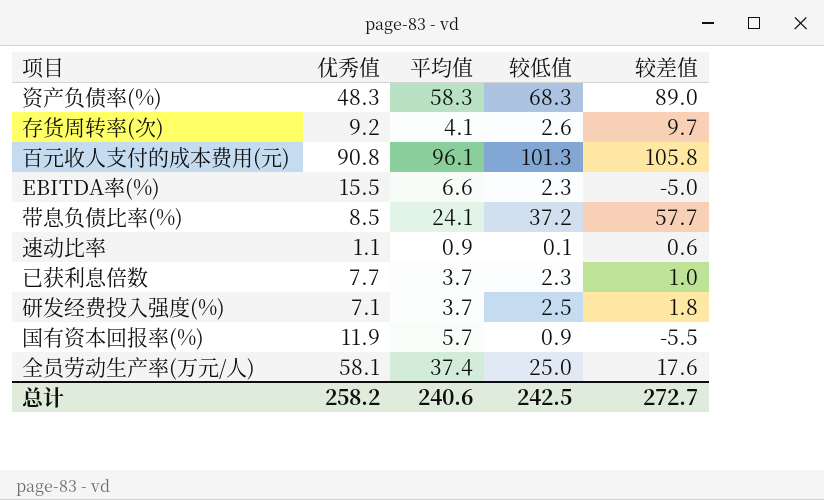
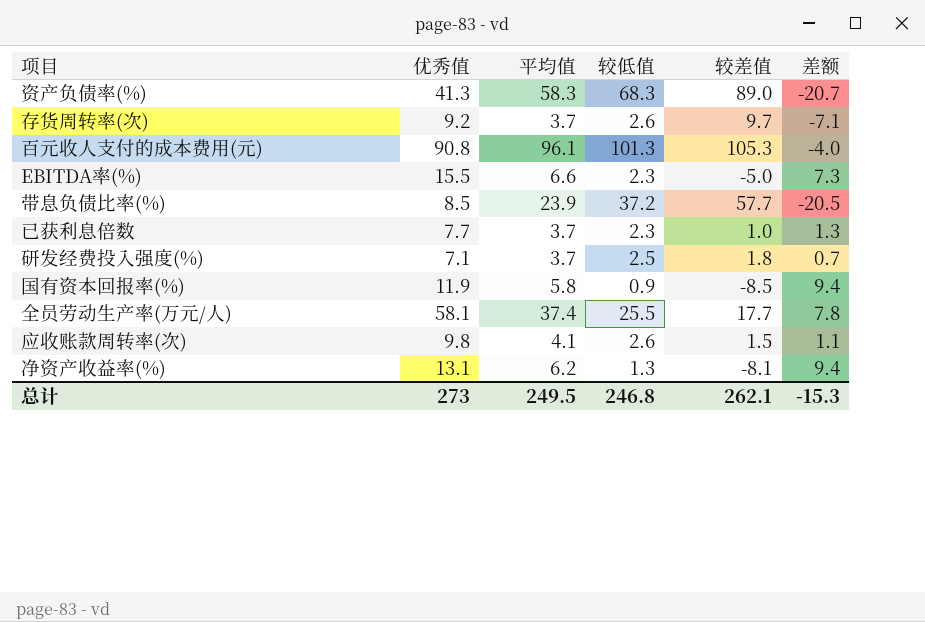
column 差额 | formula: none -> [较低值] - [较差值]
row 速动比率: 1.1 | 0.9 | 0.1 | 0.6 -> none
资产负债率(%) | 优秀值: 48.3 -> 41.3
存货周转率(次) | 平均值: 4.1 -> 3.7
百元收人支付的成本费用(元) | 较差值: 105.8 -> 105.3
带息负债比率(%) | 平均值: 24.1 -> 23.9
国有资本回报率(%) | 平均值: 5.7 -> 5.8
国有资本回报率(%) | 较差值: -5.5 -> -8.5
全员劳动生产率(万元/人) | 较低值: 25.0 -> 25.5
全员劳动生产率(万元/人) | 较差值: 17.6 -> 17.7
row 应收账款周转率(次): none -> 9.8 | 4.1 | 2.6 | 1.5 | 1.1
row 净资产收益率(%): none -> 13.1 | 6.2 | 1.3 | -8.1 | 9.4
总计 | 优秀值: 258.2 -> 273
总计 | 平均值: 240.6 -> 249.5
总计 | 较低值: 242.5 -> 246.8
总计 | 较差值: 272.7 -> 262.1

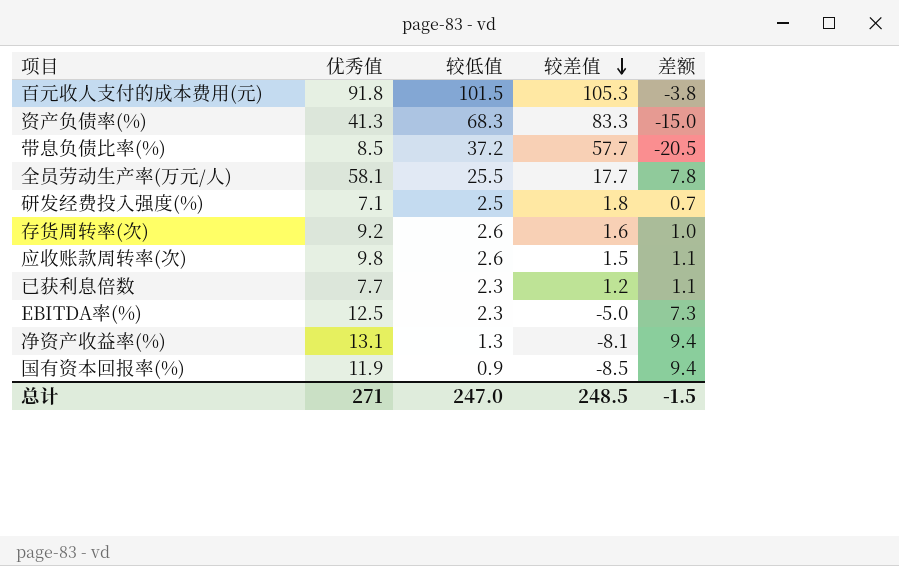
row order: none -> 较差值 descending
column 平均值 | position: 3 -> none
百元收人支付的成本费用(元) | 优秀值: 90.8 -> 91.8
百元收人支付的成本费用(元) | 较低值: 101.3 -> 101.5
百元收人支付的成本费用(元) | 差额: -4.0 -> -3.8
资产负债率(%) | 较差值: 89.0 -> 83.3
资产负债率(%) | 差额: -20.7 -> -15.0
存货周转率(次) | 较差值: 9.7 -> 1.6
存货周转率(次) | 差额: -7.1 -> 1.0
已获利息倍数 | 较差值: 1.0 -> 1.2
已获利息倍数 | 差额: 1.3 -> 1.1
EBITDA率(%) | 优秀值: 15.5 -> 12.5
总计 | 优秀值: 273 -> 271
总计 | 较低值: 246.8 -> 247.0
总计 | 较差值: 262.1 -> 248.5
总计 | 差额: -15.3 -> -1.5

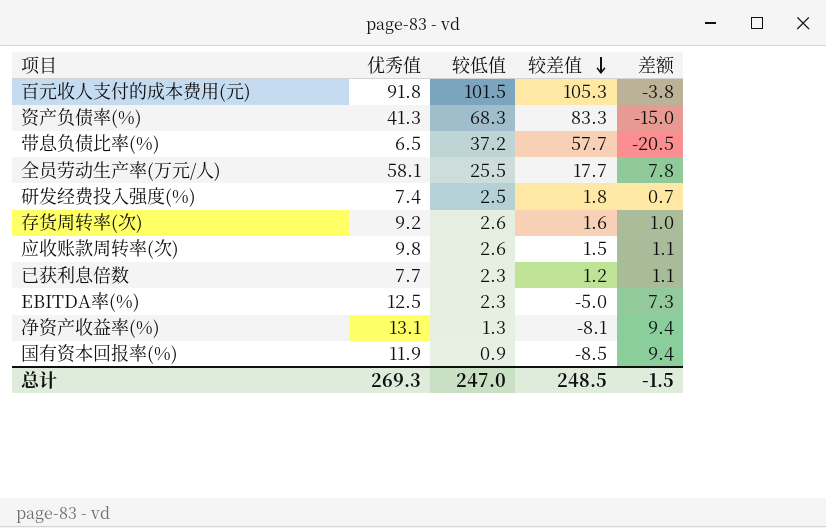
带息负债比率(%) | 优秀值: 8.5 -> 6.5
研发经费投入强度(%) | 优秀值: 7.1 -> 7.4
总计 | 优秀值: 271 -> 269.3

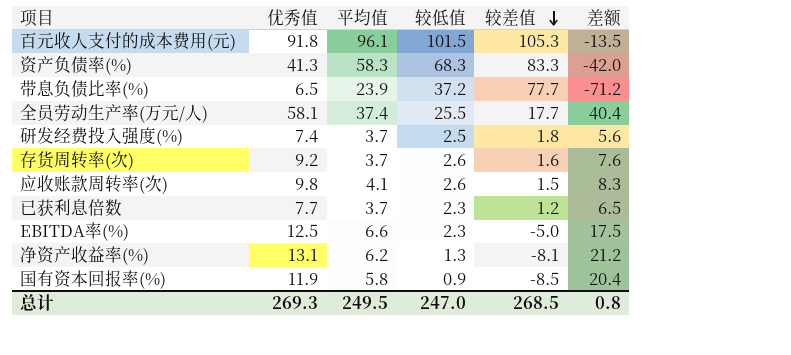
column 平均值 | position: none -> 3
column 差额 | formula: [较低值] - [较差值] -> [优秀值] - [较差值]
带息负债比率(%) | 较差值: 57.7 -> 77.7
总计 | 较差值: 248.5 -> 268.5
总计 | 差额: -1.5 -> 0.8

